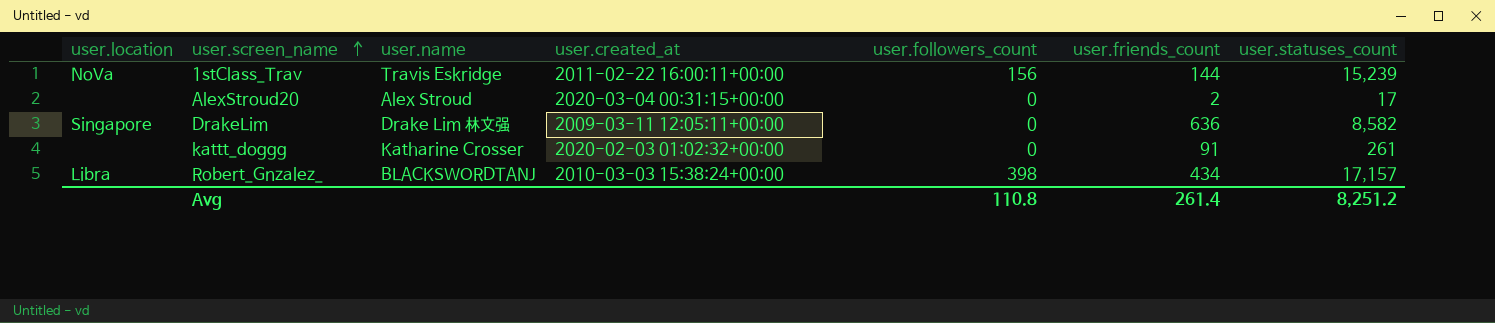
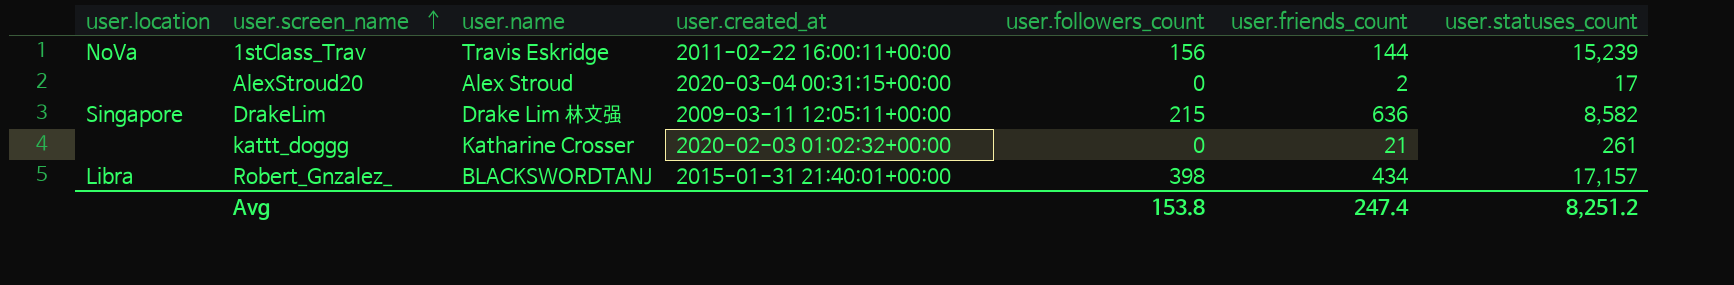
DrakeLim | user.followers_count: 0 -> 215
kattt_doggg | user.friends_count: 91 -> 21
Robert_Gnzalez_ | user.created_at: 2010-03-03 15:38:24+00:00 -> 2015-01-31 21:40:01+00:00
Avg | user.followers_count: 110.8 -> 153.8
Avg | user.friends_count: 261.4 -> 247.4

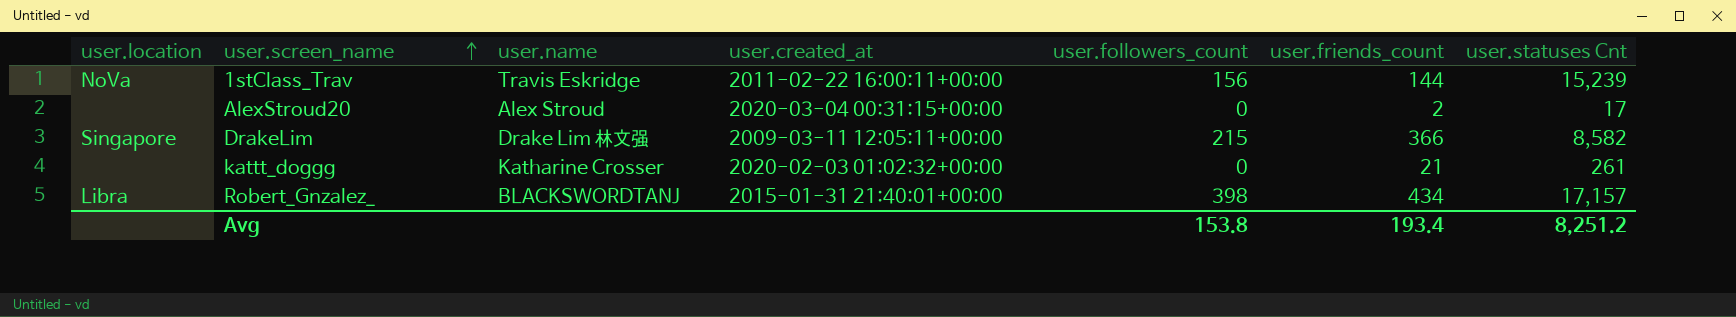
column name: user.statuses_count -> user.statuses Cnt
DrakeLim | user.friends_count: 636 -> 366
Avg | user.friends_count: 247.4 -> 193.4

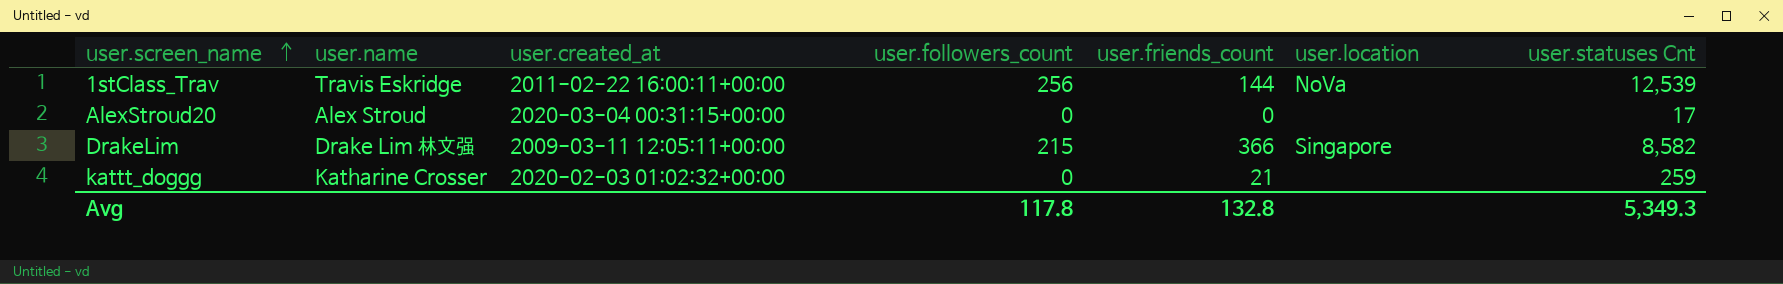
column user.location | position: 1 -> 6
row Robert_Gnzalez_: Libra | BLACKSWORDTANJ | 2015-01-31 21:40:01+00:00 | 398 | 434 | 17,157 -> none
1stClass_Trav | user.followers_count: 156 -> 256
1stClass_Trav | user.statuses Cnt: 15,239 -> 12,539
AlexStroud20 | user.friends_count: 2 -> 0
kattt_doggg | user.statuses Cnt: 261 -> 259
Avg | user.followers_count: 153.8 -> 117.8
Avg | user.friends_count: 193.4 -> 132.8
Avg | user.statuses Cnt: 8,251.2 -> 5,349.3

